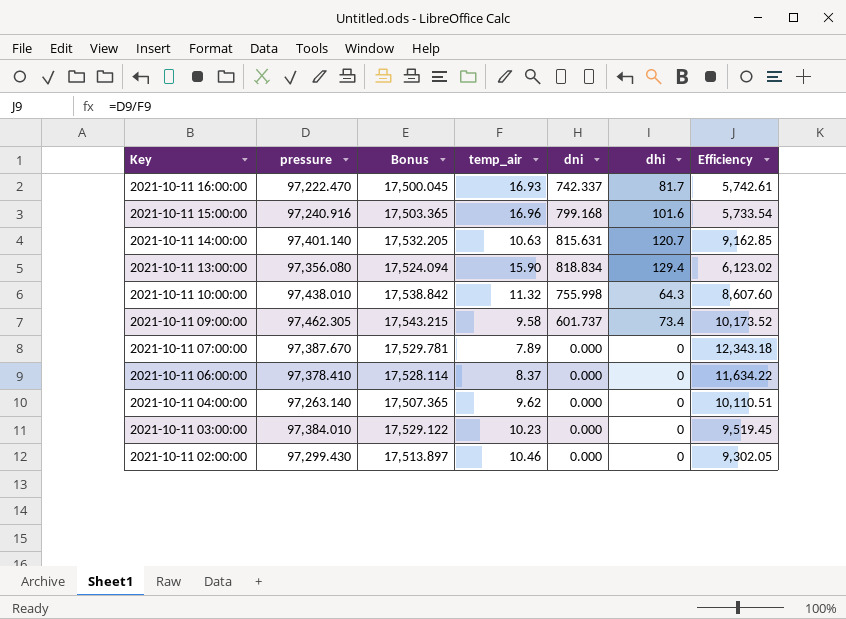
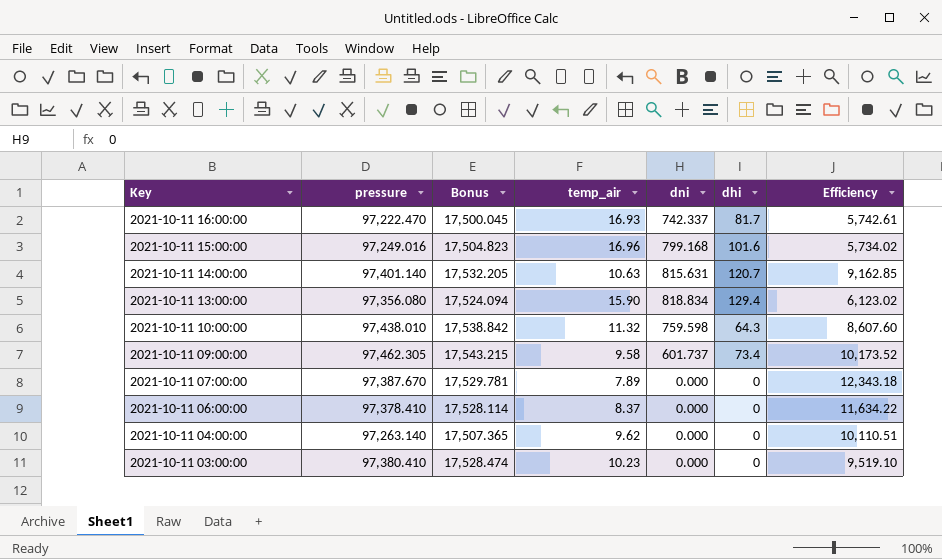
row 2021-10-11 02:00:00: 97,299.430 | 17,513.897 | 10.46 | 0.000 | 0 | 9,302.05 -> none
2021-10-11 15:00:00 | pressure: 97,240.916 -> 97,249.016
2021-10-11 15:00:00 | Bonus: 17,503.365 -> 17,504.823
2021-10-11 15:00:00 | Efficiency: 5,733.54 -> 5,734.02
2021-10-11 10:00:00 | dni: 755.998 -> 759.598
2021-10-11 03:00:00 | pressure: 97,384.010 -> 97,380.410
2021-10-11 03:00:00 | Bonus: 17,529.122 -> 17,528.474
2021-10-11 03:00:00 | Efficiency: 9,519.45 -> 9,519.10

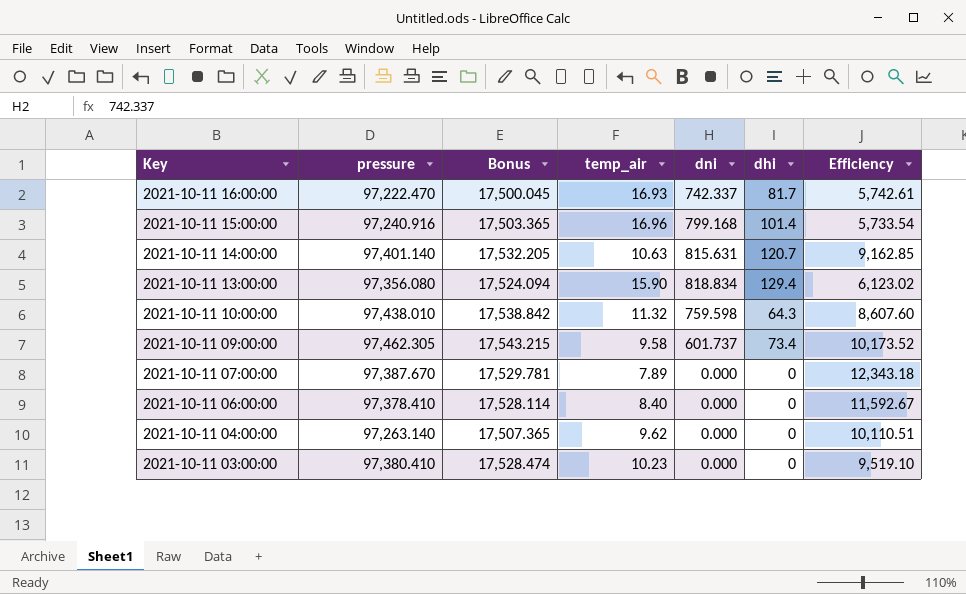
2021-10-11 15:00:00 | pressure: 97,249.016 -> 97,240.916
2021-10-11 15:00:00 | Bonus: 17,504.823 -> 17,503.365
2021-10-11 15:00:00 | dhi: 101.6 -> 101.4
2021-10-11 15:00:00 | Efficiency: 5,734.02 -> 5,733.54
2021-10-11 06:00:00 | temp_air: 8.37 -> 8.40
2021-10-11 06:00:00 | Efficiency: 11,634.22 -> 11,592.67

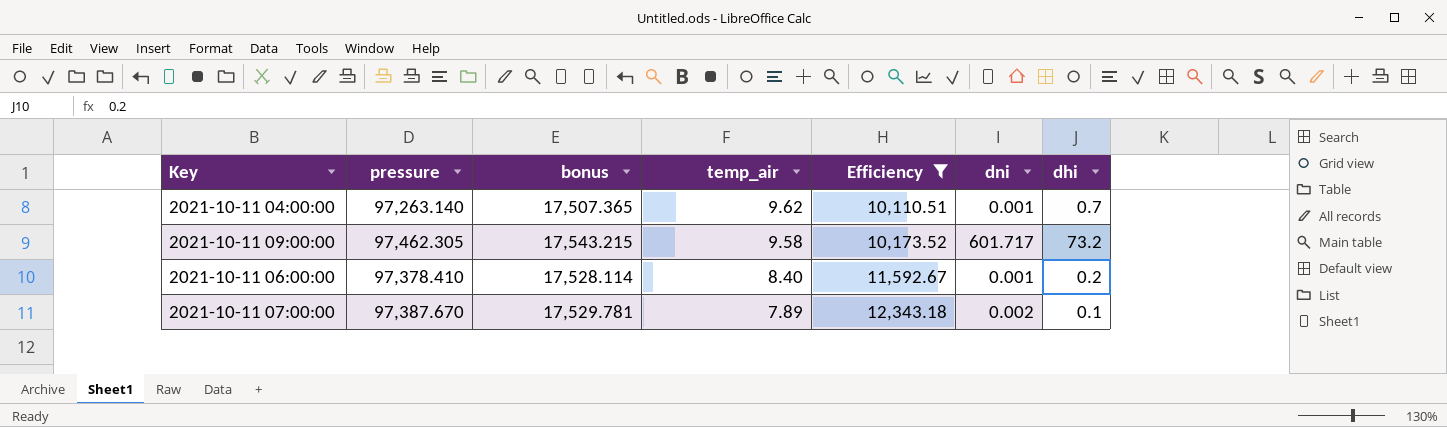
filter: none -> Efficiency >= 10,110.51
row order: Key descending -> temp_air descending
column name: Bonus -> bonus
column Efficiency | position: 7 -> 5
2021-10-11 04:00:00 | dni: 0.000 -> 0.001
2021-10-11 04:00:00 | dhi: 0 -> 0.7
2021-10-11 09:00:00 | dni: 601.737 -> 601.717
2021-10-11 09:00:00 | dhi: 73.4 -> 73.2
2021-10-11 06:00:00 | dni: 0.000 -> 0.001
2021-10-11 06:00:00 | dhi: 0 -> 0.2
2021-10-11 07:00:00 | dni: 0.000 -> 0.002
2021-10-11 07:00:00 | dhi: 0 -> 0.1

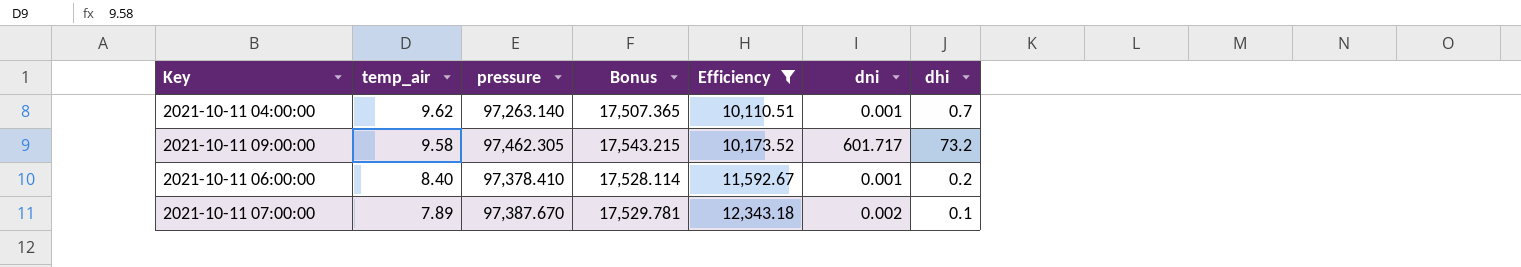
column temp_air | position: 4 -> 2
column name: bonus -> Bonus

